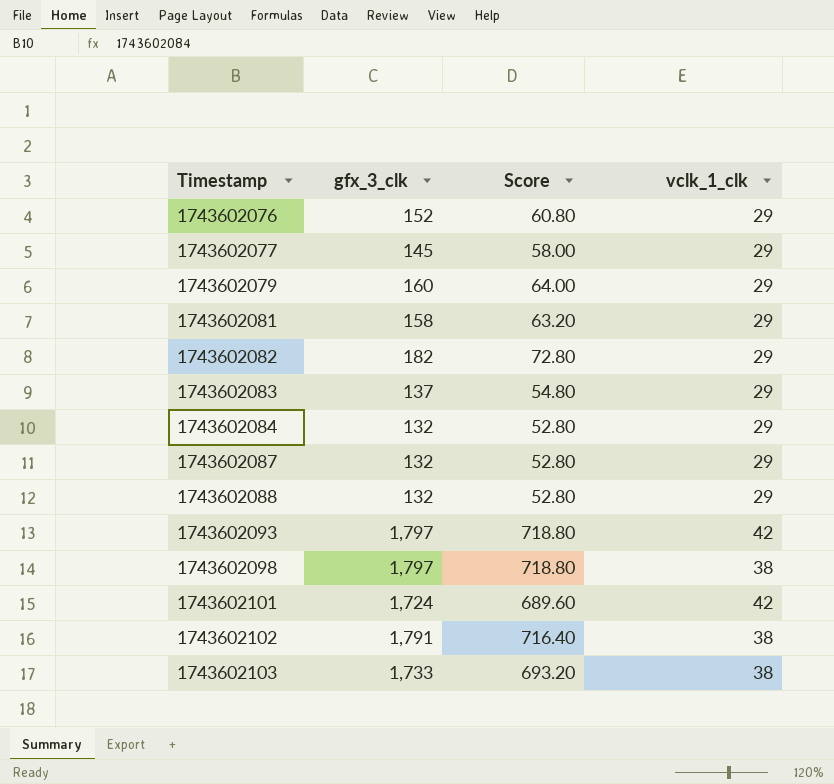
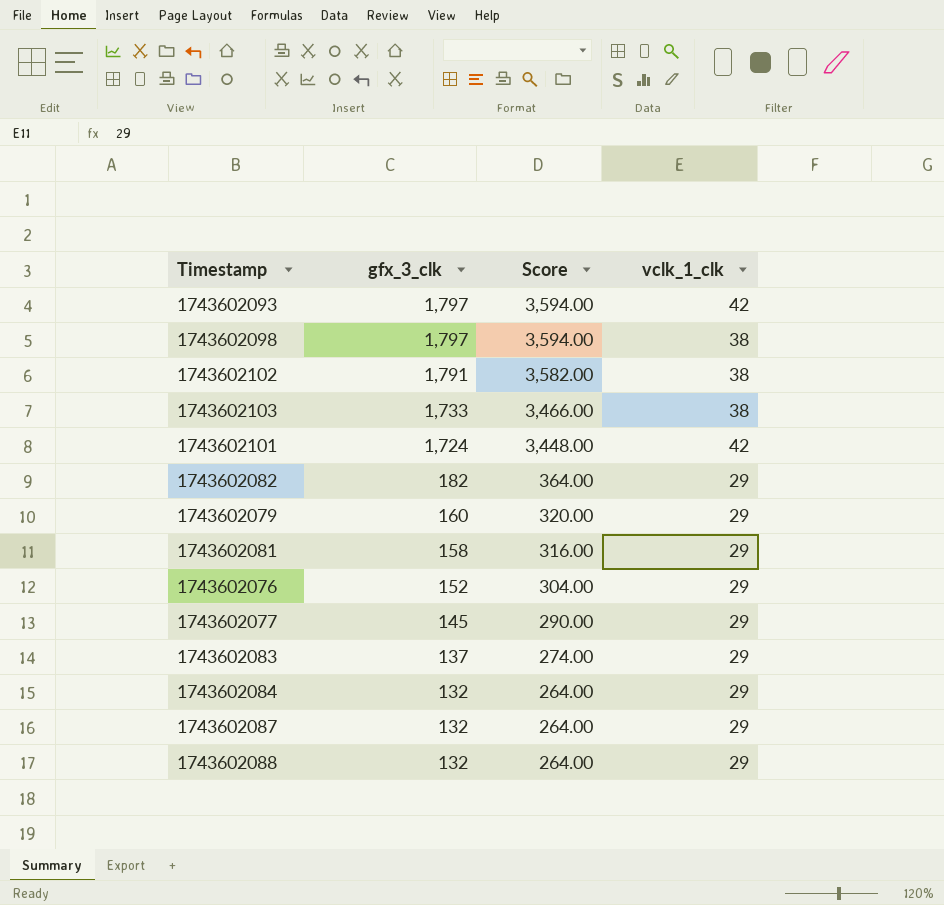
row order: Timestamp ascending -> gfx_3_clk descending
column Score | formula: [gfx_3_clk] * 0.4 -> [gfx_3_clk] * 2

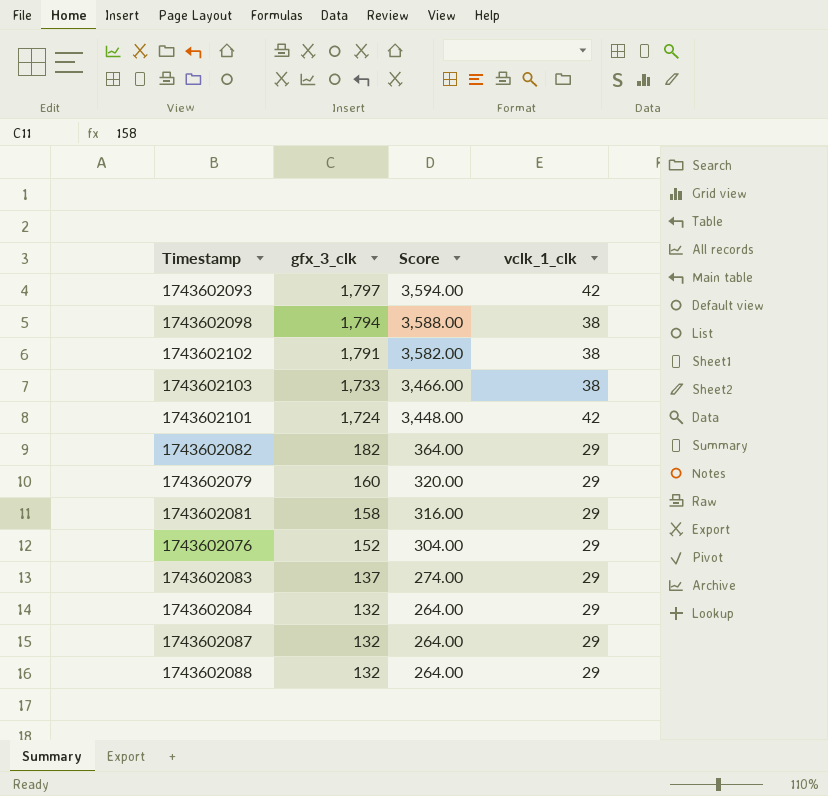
row 1743602077: 145 | 290.00 | 29 -> none
1743602098 | gfx_3_clk: 1,797 -> 1,794
1743602098 | Score: 3,594.00 -> 3,588.00

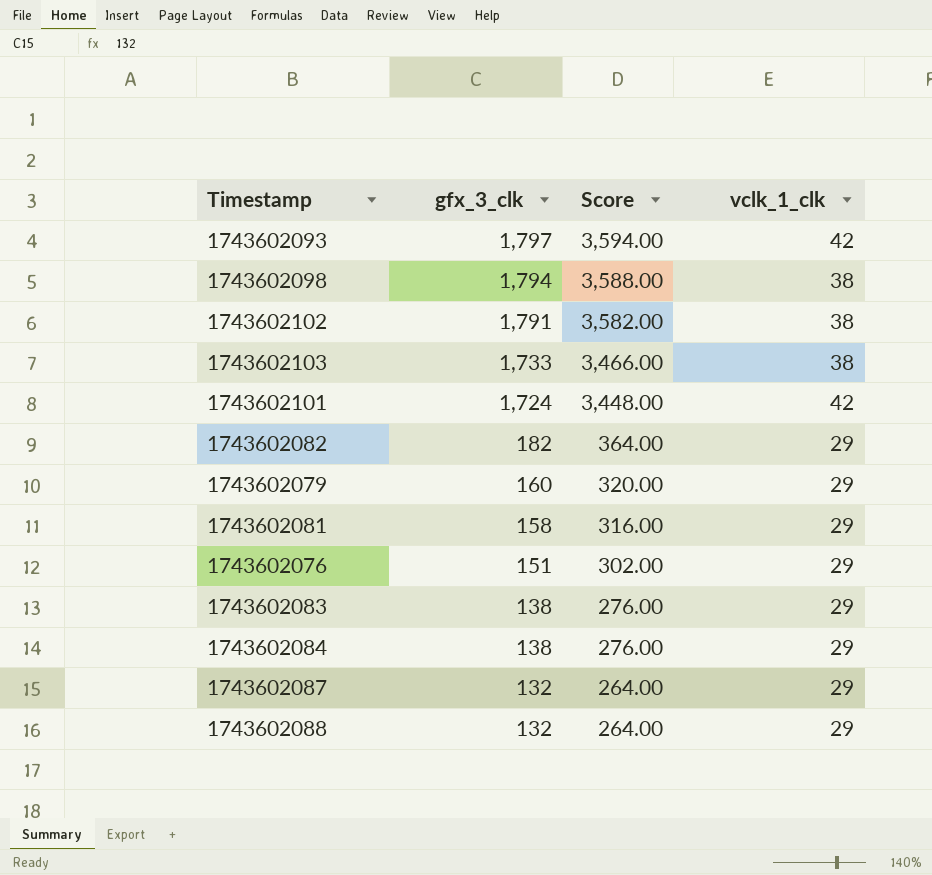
1743602076 | gfx_3_clk: 152 -> 151
1743602076 | Score: 304.00 -> 302.00
1743602083 | gfx_3_clk: 137 -> 138
1743602083 | Score: 274.00 -> 276.00
1743602084 | gfx_3_clk: 132 -> 138
1743602084 | Score: 264.00 -> 276.00

